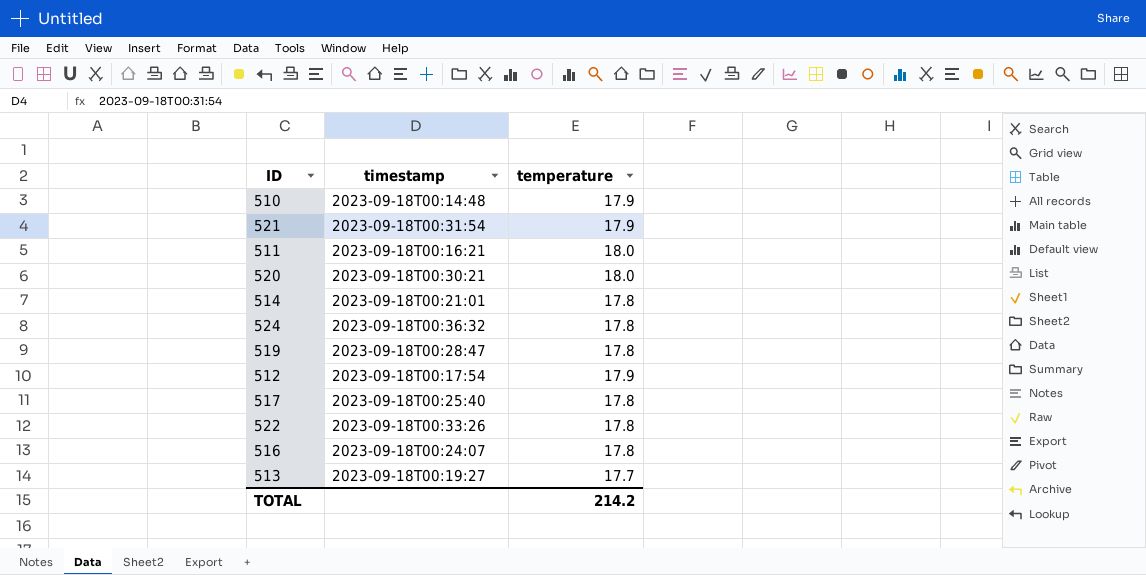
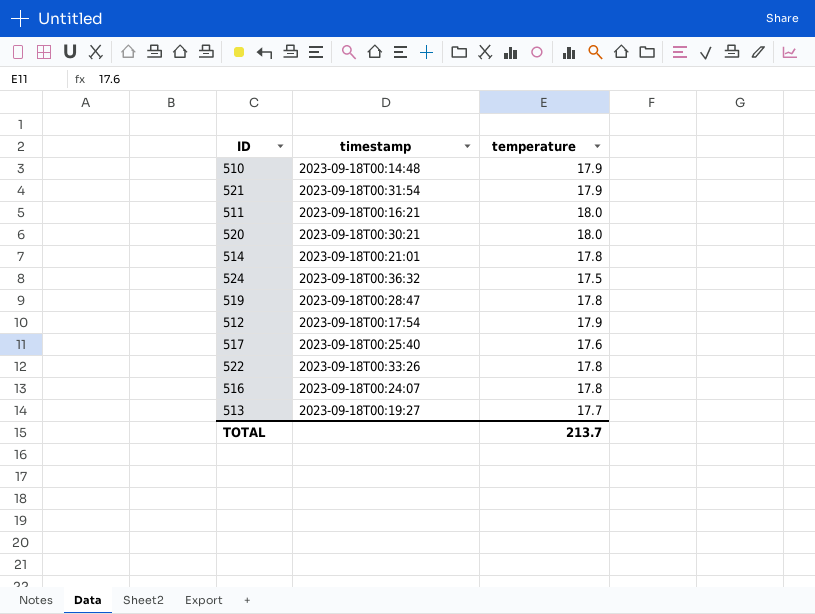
524 | temperature: 17.8 -> 17.5
517 | temperature: 17.8 -> 17.6
TOTAL | temperature: 214.2 -> 213.7

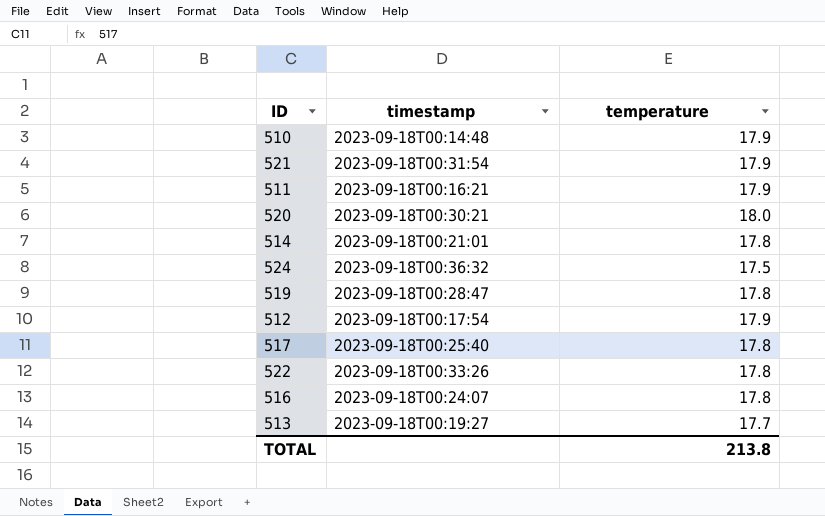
511 | temperature: 18.0 -> 17.9
517 | temperature: 17.6 -> 17.8
TOTAL | temperature: 213.7 -> 213.8

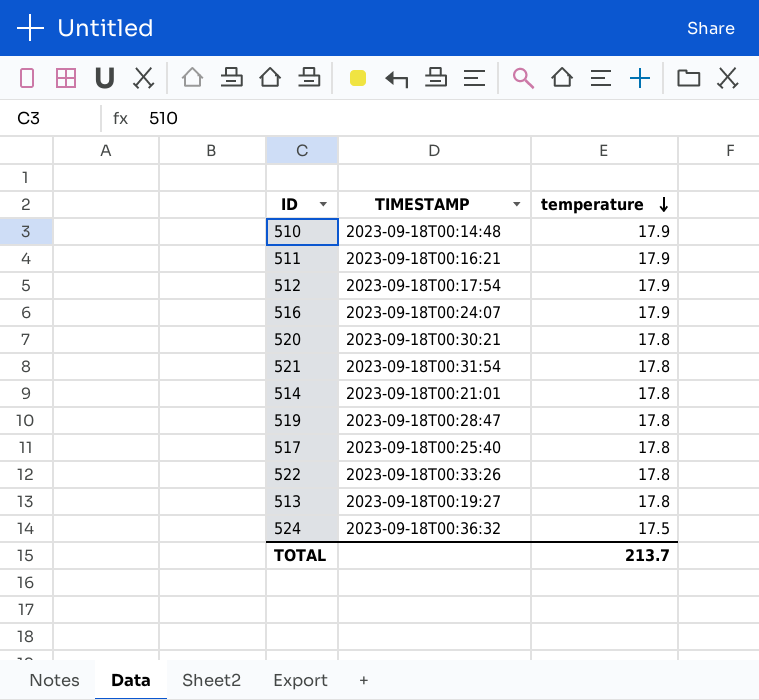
row order: none -> temperature descending
column name: timestamp -> TIMESTAMP
516 | temperature: 17.8 -> 17.9
520 | temperature: 18.0 -> 17.8
521 | temperature: 17.9 -> 17.8
513 | temperature: 17.7 -> 17.8
TOTAL | temperature: 213.8 -> 213.7

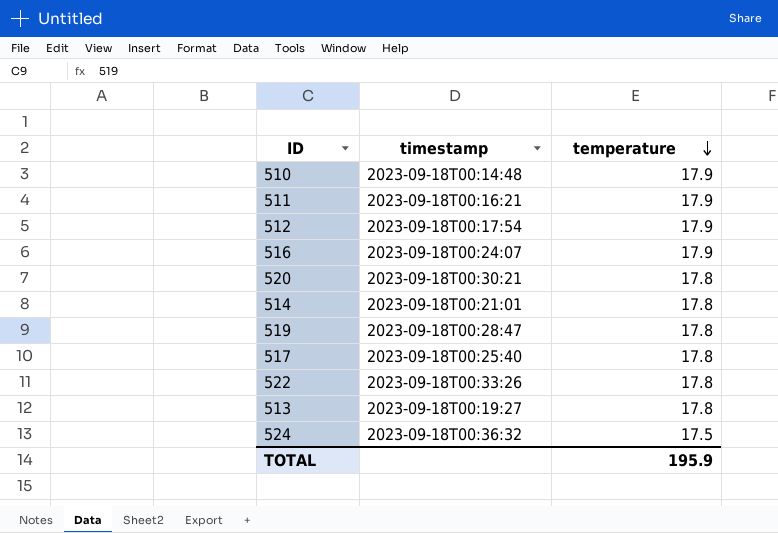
column name: TIMESTAMP -> timestamp
row 521: 2023-09-18T00:31:54 | 17.8 -> none
TOTAL | temperature: 213.7 -> 195.9

